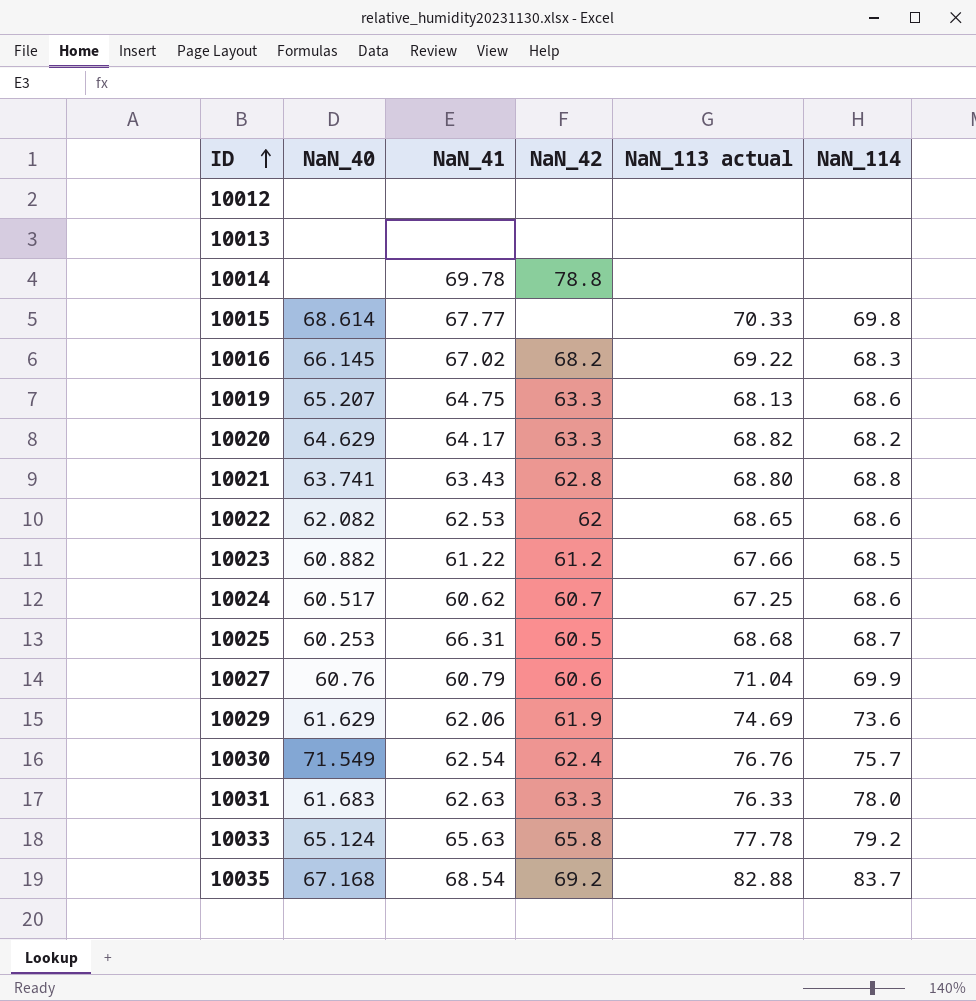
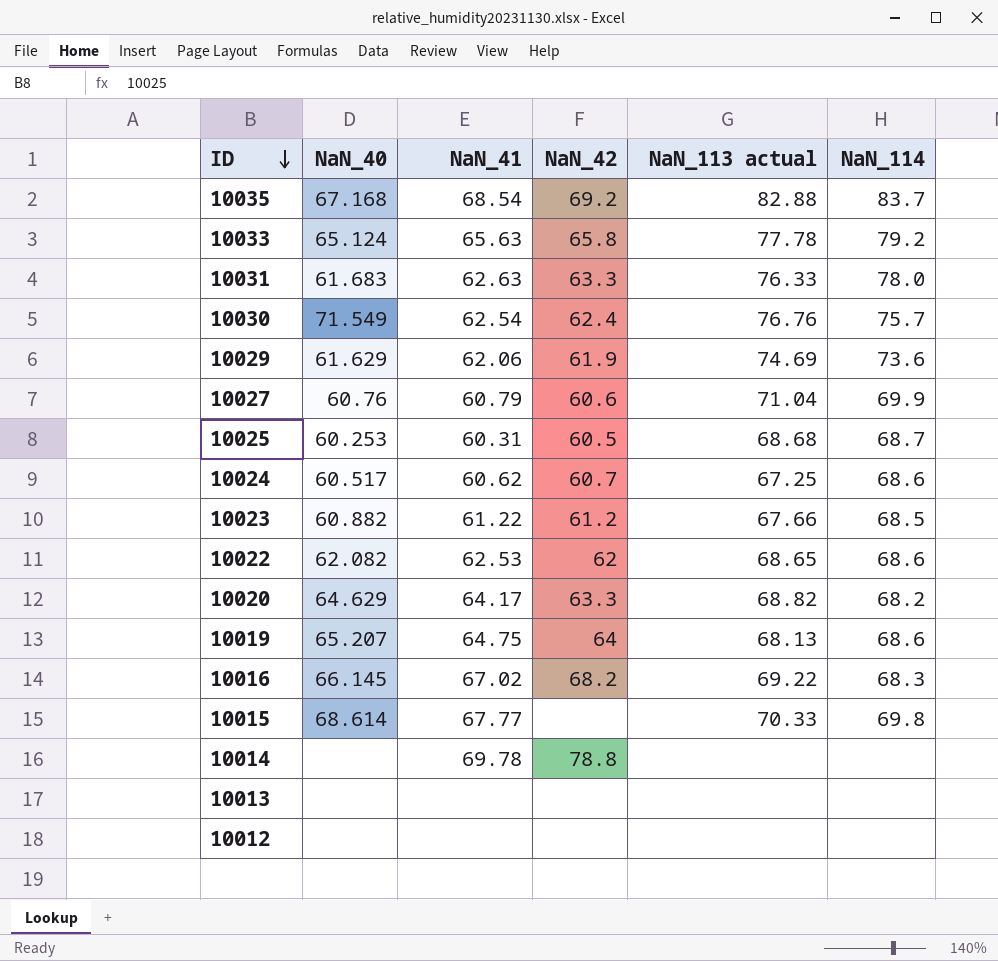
row order: ID ascending -> ID descending
row 10021: 63.741 | 63.43 | 62.8 | 68.80 | 68.8 -> none
10025 | NaN_41: 66.31 -> 60.31
10019 | NaN_42: 63.3 -> 64

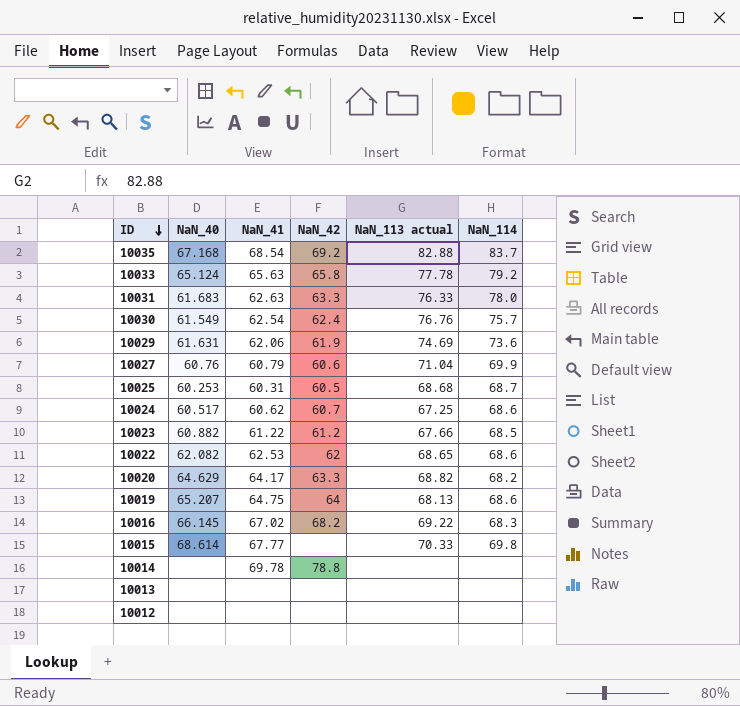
10030 | NaN_40: 71.549 -> 61.549
10029 | NaN_40: 61.629 -> 61.631

